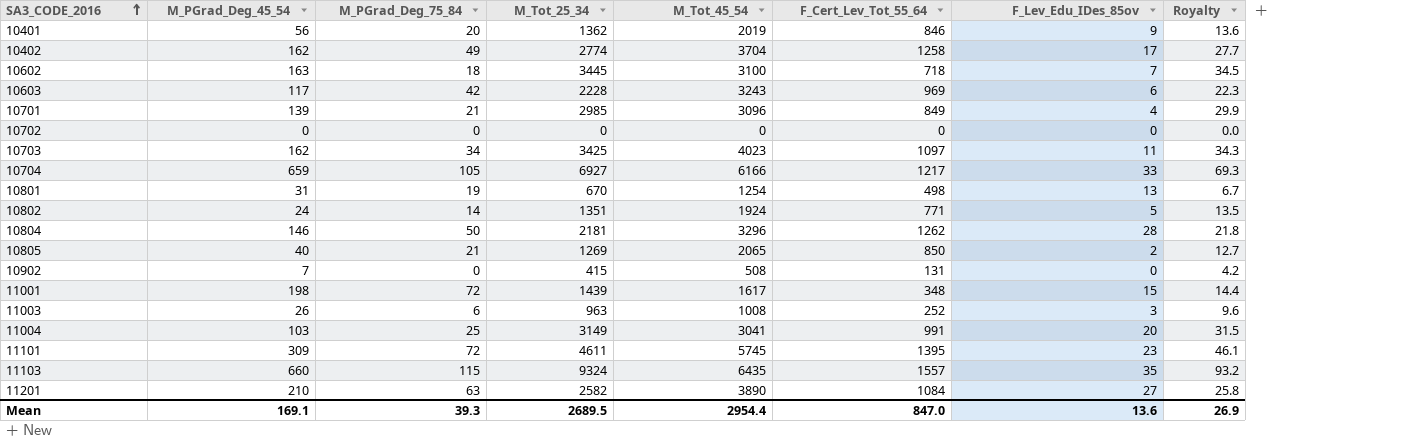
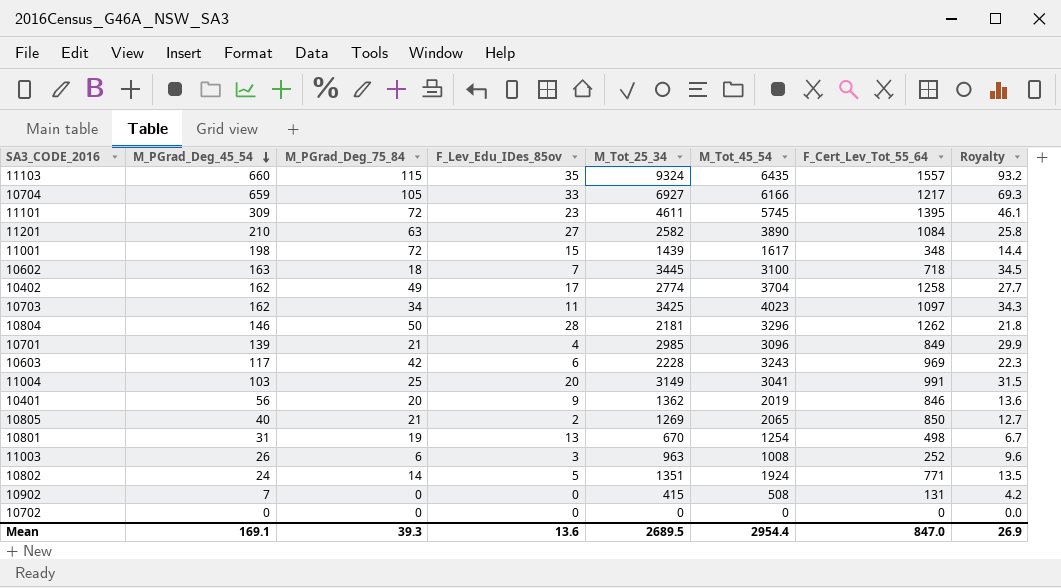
row order: SA3_CODE_2016 ascending -> M_PGrad_Deg_45_54 descending
column F_Lev_Edu_IDes_85ov | position: 7 -> 4

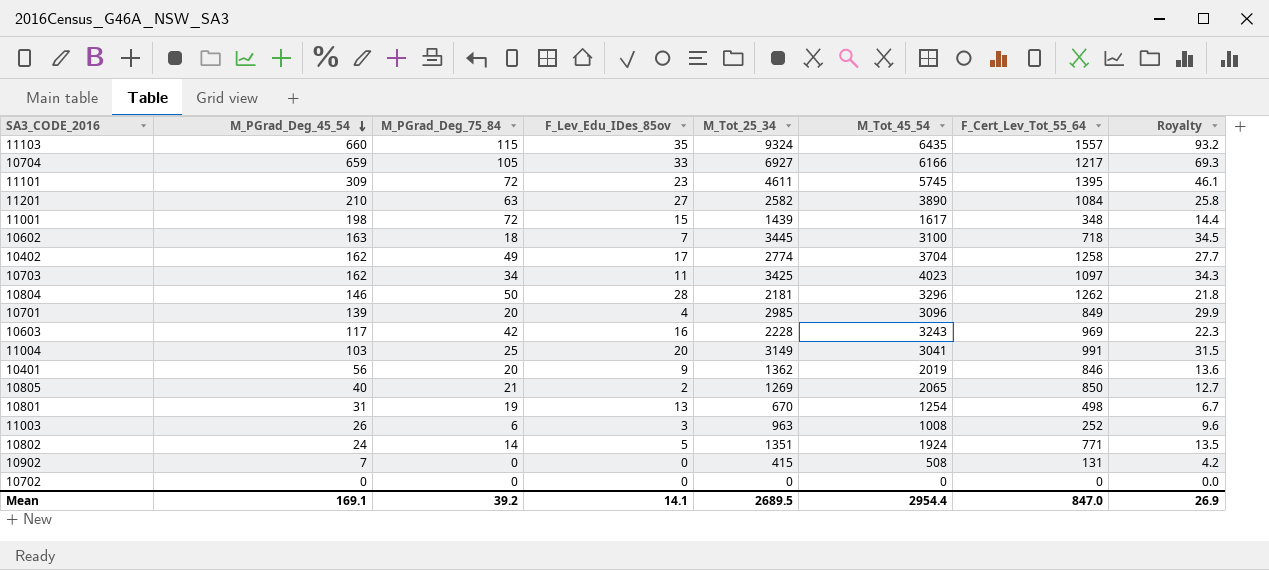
10701 | M_PGrad_Deg_75_84: 21 -> 20
10603 | F_Lev_Edu_IDes_85ov: 6 -> 16
Mean | M_PGrad_Deg_75_84: 39.3 -> 39.2
Mean | F_Lev_Edu_IDes_85ov: 13.6 -> 14.1

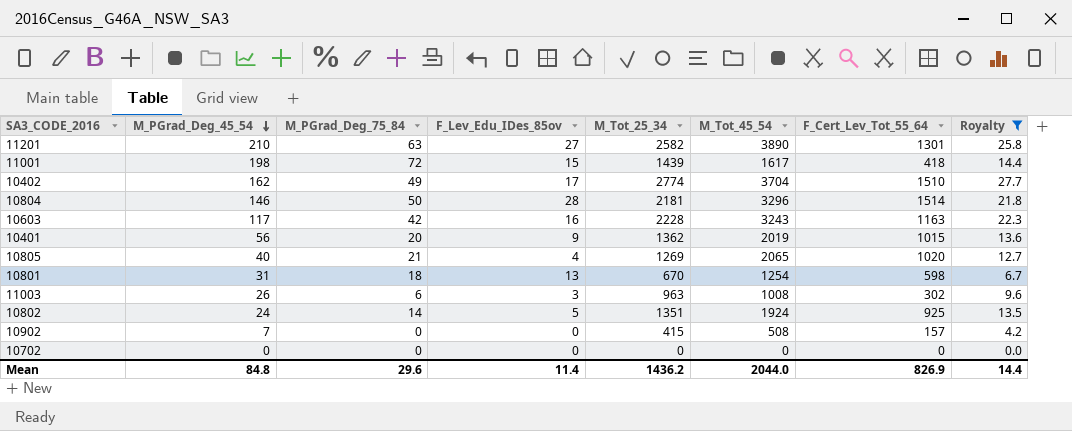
filter: none -> Royalty <= 27.7
11201 | F_Cert_Lev_Tot_55_64: 1084 -> 1301
11001 | F_Cert_Lev_Tot_55_64: 348 -> 418
10402 | F_Cert_Lev_Tot_55_64: 1258 -> 1510
10804 | F_Cert_Lev_Tot_55_64: 1262 -> 1514
10603 | F_Cert_Lev_Tot_55_64: 969 -> 1163
10401 | F_Cert_Lev_Tot_55_64: 846 -> 1015
10805 | F_Lev_Edu_IDes_85ov: 2 -> 4
10805 | F_Cert_Lev_Tot_55_64: 850 -> 1020
10801 | M_PGrad_Deg_75_84: 19 -> 18
10801 | F_Cert_Lev_Tot_55_64: 498 -> 598
11003 | F_Cert_Lev_Tot_55_64: 252 -> 302
10802 | F_Cert_Lev_Tot_55_64: 771 -> 925
10902 | F_Cert_Lev_Tot_55_64: 131 -> 157
Mean | M_PGrad_Deg_45_54: 169.1 -> 84.8
Mean | M_PGrad_Deg_75_84: 39.2 -> 29.6
Mean | F_Lev_Edu_IDes_85ov: 14.1 -> 11.4
Mean | M_Tot_25_34: 2689.5 -> 1436.2
Mean | M_Tot_45_54: 2954.4 -> 2044.0
Mean | F_Cert_Lev_Tot_55_64: 847.0 -> 826.9
Mean | Royalty: 26.9 -> 14.4

